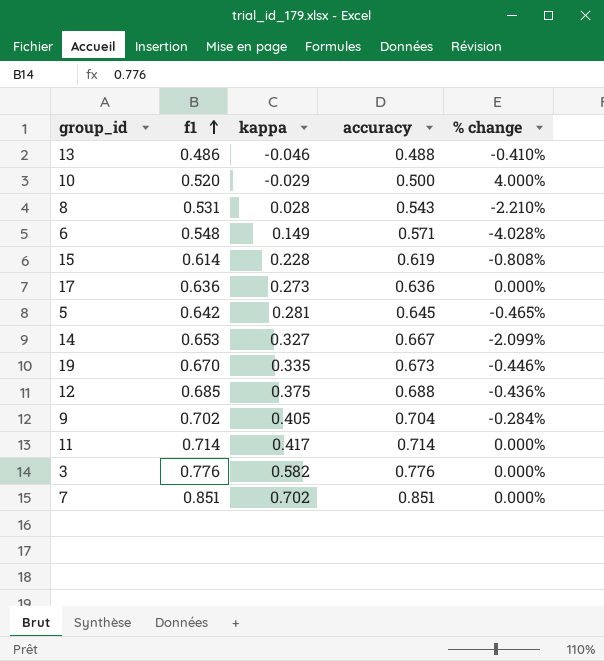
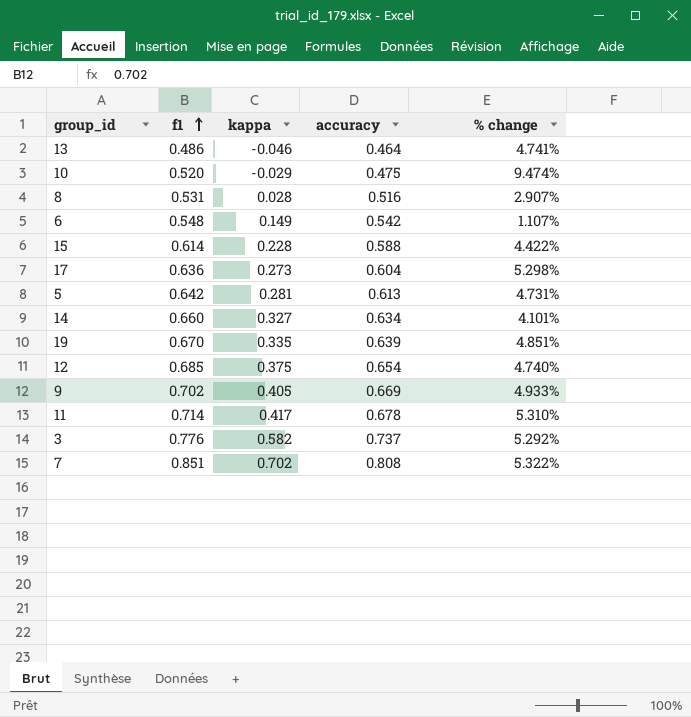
13 | accuracy: 0.488 -> 0.464
13 | % change: -0.410% -> 4.741%
10 | accuracy: 0.500 -> 0.475
10 | % change: 4.000% -> 9.474%
8 | accuracy: 0.543 -> 0.516
8 | % change: -2.210% -> 2.907%
6 | accuracy: 0.571 -> 0.542
6 | % change: -4.028% -> 1.107%
15 | accuracy: 0.619 -> 0.588
15 | % change: -0.808% -> 4.422%
17 | accuracy: 0.636 -> 0.604
17 | % change: 0.000% -> 5.298%
5 | accuracy: 0.645 -> 0.613
5 | % change: -0.465% -> 4.731%
14 | f1: 0.653 -> 0.660
14 | accuracy: 0.667 -> 0.634
14 | % change: -2.099% -> 4.101%
19 | accuracy: 0.673 -> 0.639
19 | % change: -0.446% -> 4.851%
12 | accuracy: 0.688 -> 0.654
12 | % change: -0.436% -> 4.740%
9 | accuracy: 0.704 -> 0.669
9 | % change: -0.284% -> 4.933%
11 | accuracy: 0.714 -> 0.678
11 | % change: 0.000% -> 5.310%
3 | accuracy: 0.776 -> 0.737
3 | % change: 0.000% -> 5.292%
7 | accuracy: 0.851 -> 0.808
7 | % change: 0.000% -> 5.322%

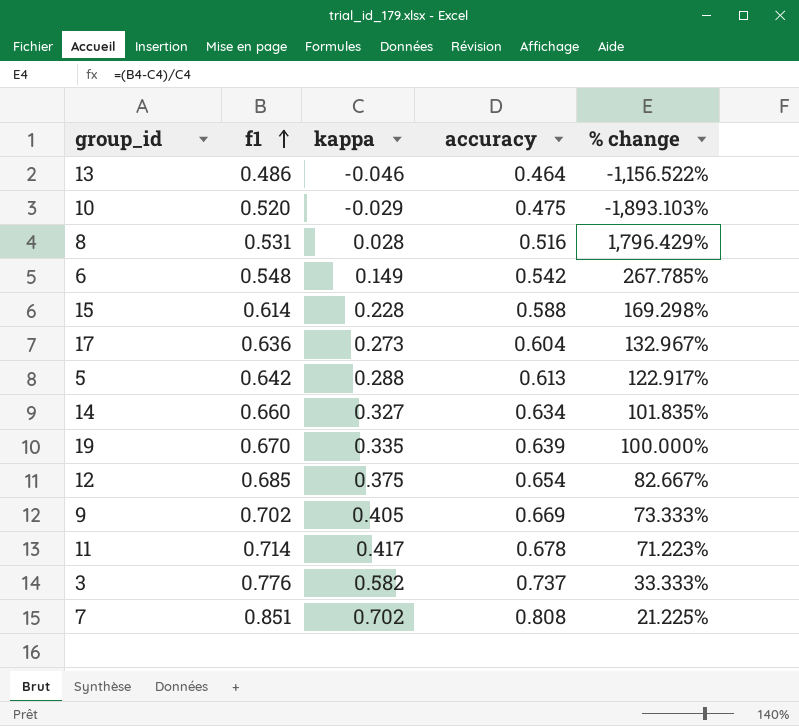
column % change | formula: ([f1] - [accuracy]) / [accuracy] -> ([f1] - [kappa]) / [kappa]
5 | kappa: 0.281 -> 0.288

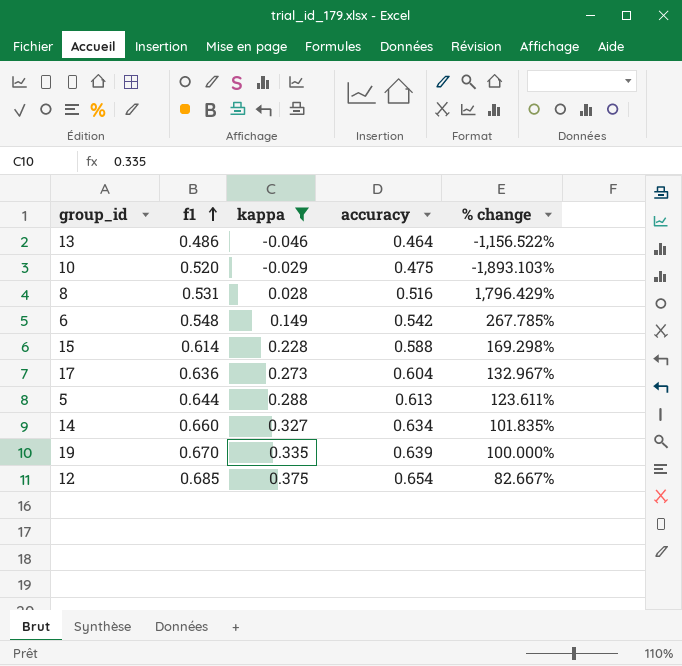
filter: none -> kappa <= 0.375
5 | f1: 0.642 -> 0.644
5 | % change: 122.917% -> 123.611%

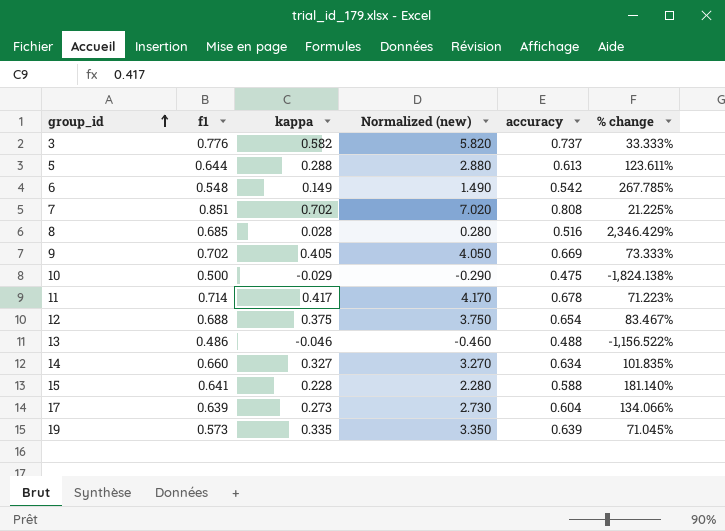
filter: kappa <= 0.375 -> none
row order: f1 ascending -> group_id ascending
column Normalized (new) | formula: none -> [kappa] * 10
8 | f1: 0.531 -> 0.685
8 | % change: 1,796.429% -> 2,346.429%
10 | f1: 0.520 -> 0.500
10 | % change: -1,893.103% -> -1,824.138%
12 | f1: 0.685 -> 0.688
12 | % change: 82.667% -> 83.467%
13 | accuracy: 0.464 -> 0.488
15 | f1: 0.614 -> 0.641
15 | % change: 169.298% -> 181.140%
17 | f1: 0.636 -> 0.639
17 | % change: 132.967% -> 134.066%
19 | f1: 0.670 -> 0.573
19 | % change: 100.000% -> 71.045%

